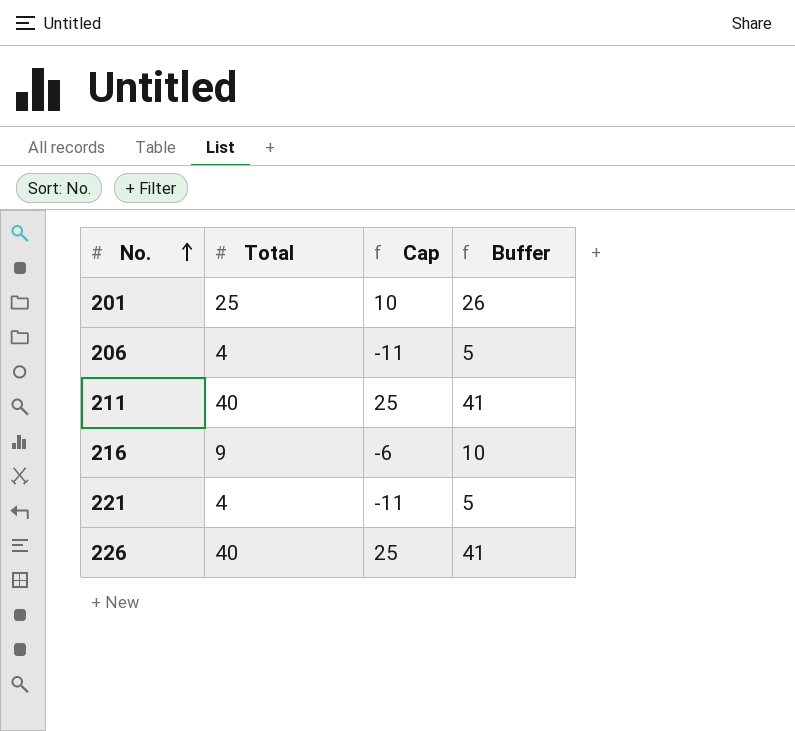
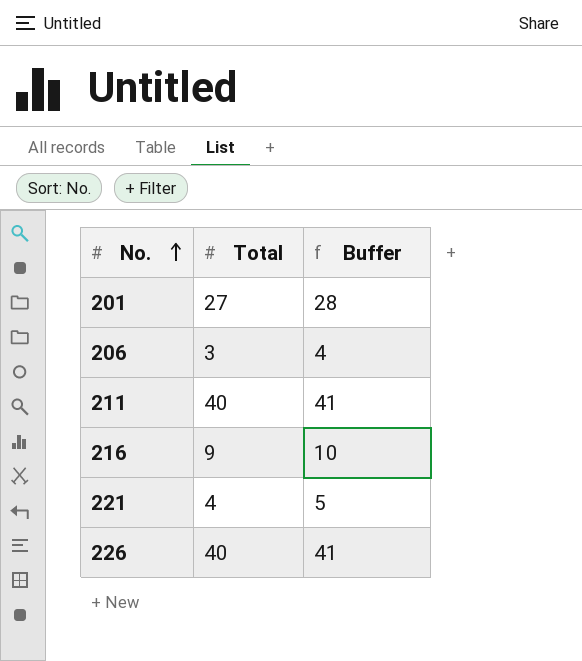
column Cap | formula: [Total] - 15 -> none
201 | Total: 25 -> 27
201 | Buffer: 26 -> 28
206 | Total: 4 -> 3
206 | Buffer: 5 -> 4

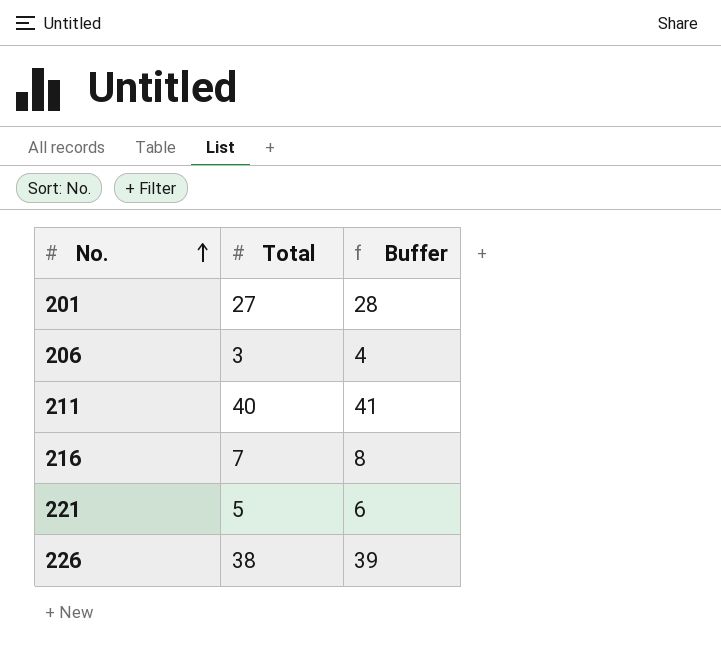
216 | Total: 9 -> 7
216 | Buffer: 10 -> 8
221 | Total: 4 -> 5
221 | Buffer: 5 -> 6
226 | Total: 40 -> 38
226 | Buffer: 41 -> 39

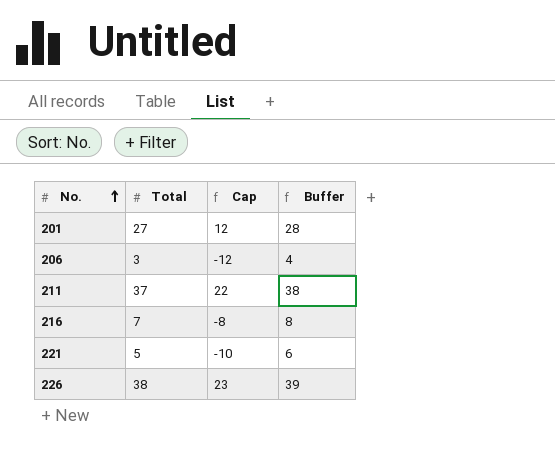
column Cap | formula: none -> [Total] - 15
211 | Total: 40 -> 37
211 | Buffer: 41 -> 38

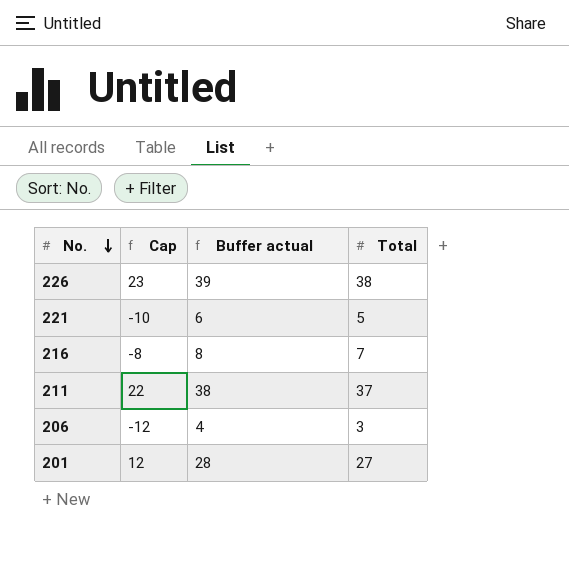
row order: No. ascending -> No. descending
column name: Buffer -> Buffer actual
column Total | position: 2 -> 4

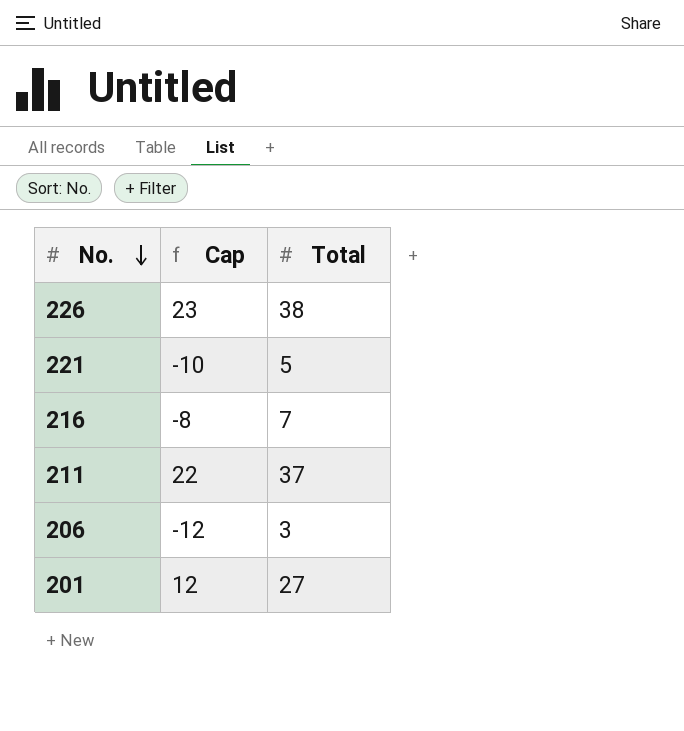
column Buffer actual | formula: [Total] + 1 -> none

